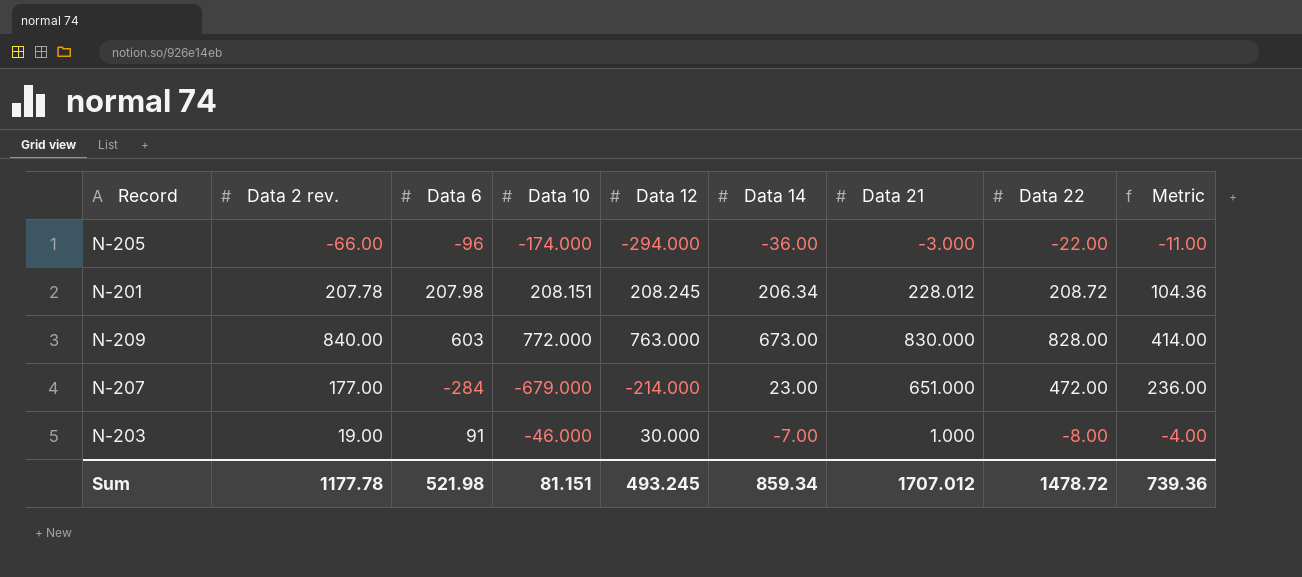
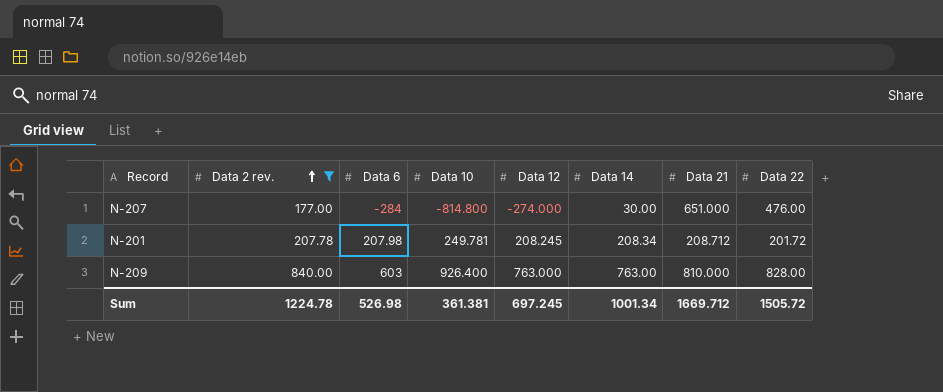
filter: none -> Data 2 rev. >= 177.00
row order: none -> Data 2 rev. ascending
column Metric | formula: [Data 22] * 0.5 -> none
N-207 | Data 10: -679.000 -> -814.800
N-207 | Data 12: -214.000 -> -274.000
N-207 | Data 14: 23.00 -> 30.00
N-207 | Data 22: 472.00 -> 476.00
N-201 | Data 10: 208.151 -> 249.781
N-201 | Data 14: 206.34 -> 208.34
N-201 | Data 21: 228.012 -> 208.712
N-201 | Data 22: 208.72 -> 201.72
N-209 | Data 10: 772.000 -> 926.400
N-209 | Data 14: 673.00 -> 763.00
N-209 | Data 21: 830.000 -> 810.000
Sum | Data 2 rev.: 1177.78 -> 1224.78
Sum | Data 6: 521.98 -> 526.98
Sum | Data 10: 81.151 -> 361.381
Sum | Data 12: 493.245 -> 697.245
Sum | Data 14: 859.34 -> 1001.34
Sum | Data 21: 1707.012 -> 1669.712
Sum | Data 22: 1478.72 -> 1505.72

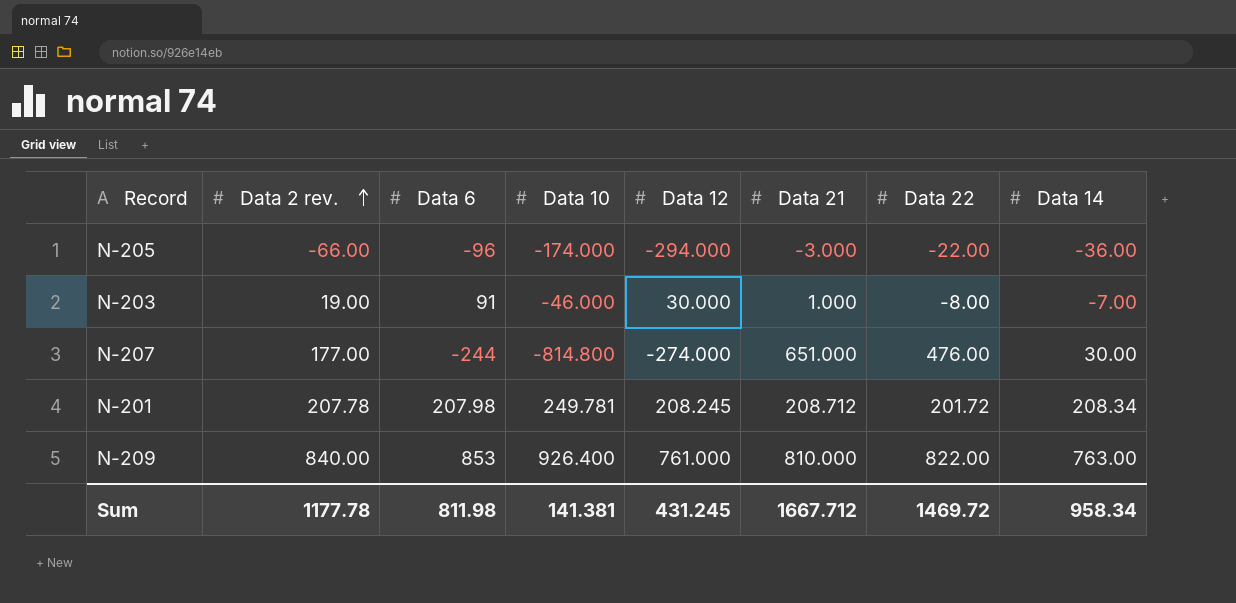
filter: Data 2 rev. >= 177.00 -> none
column Data 14 | position: 6 -> 8
N-207 | Data 6: -284 -> -244
N-209 | Data 6: 603 -> 853
N-209 | Data 12: 763.000 -> 761.000
N-209 | Data 22: 828.00 -> 822.00
Sum | Data 2 rev.: 1224.78 -> 1177.78
Sum | Data 6: 526.98 -> 811.98
Sum | Data 10: 361.381 -> 141.381
Sum | Data 12: 697.245 -> 431.245
Sum | Data 21: 1669.712 -> 1667.712
Sum | Data 22: 1505.72 -> 1469.72
Sum | Data 14: 1001.34 -> 958.34

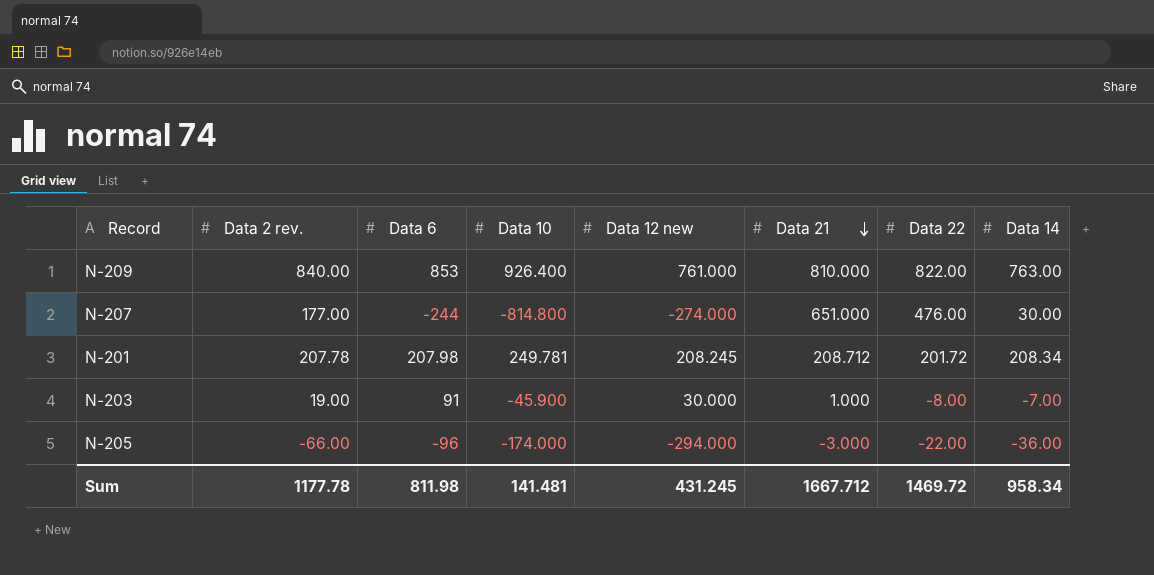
row order: Data 2 rev. ascending -> Data 21 descending
column name: Data 12 -> Data 12 new
N-203 | Data 10: -46.000 -> -45.900
Sum | Data 10: 141.381 -> 141.481

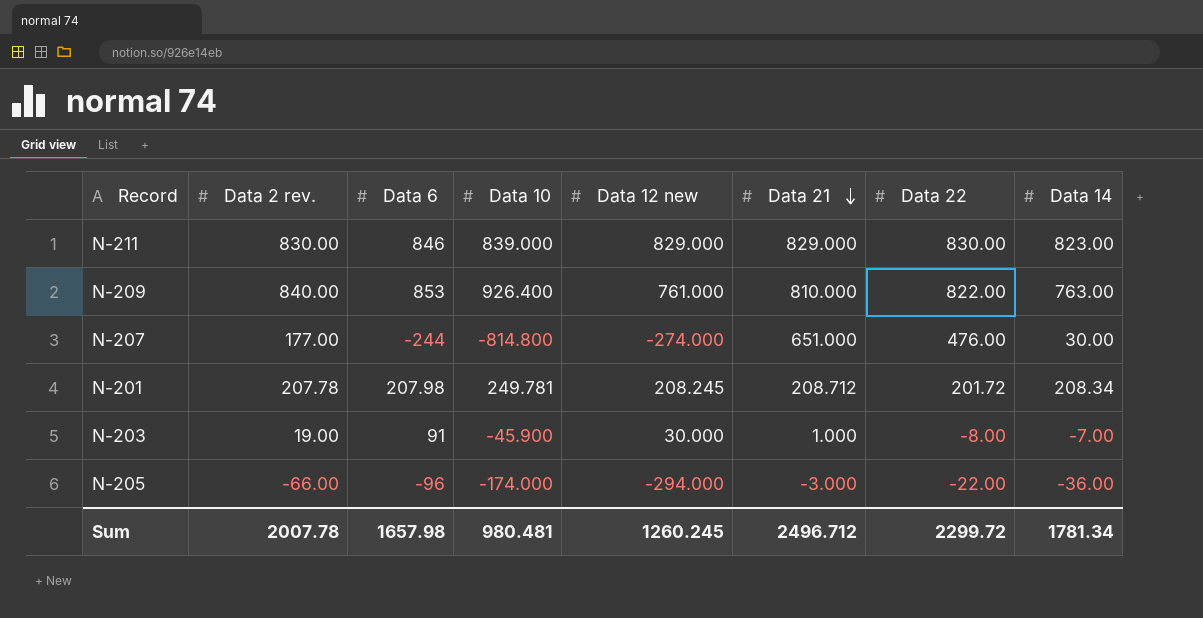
row N-211: none -> 830.00 | 846 | 839.000 | 829.000 | 829.000 | 830.00 | 823.00
Sum | Data 2 rev.: 1177.78 -> 2007.78
Sum | Data 6: 811.98 -> 1657.98
Sum | Data 10: 141.481 -> 980.481
Sum | Data 12 new: 431.245 -> 1260.245
Sum | Data 21: 1667.712 -> 2496.712
Sum | Data 22: 1469.72 -> 2299.72
Sum | Data 14: 958.34 -> 1781.34

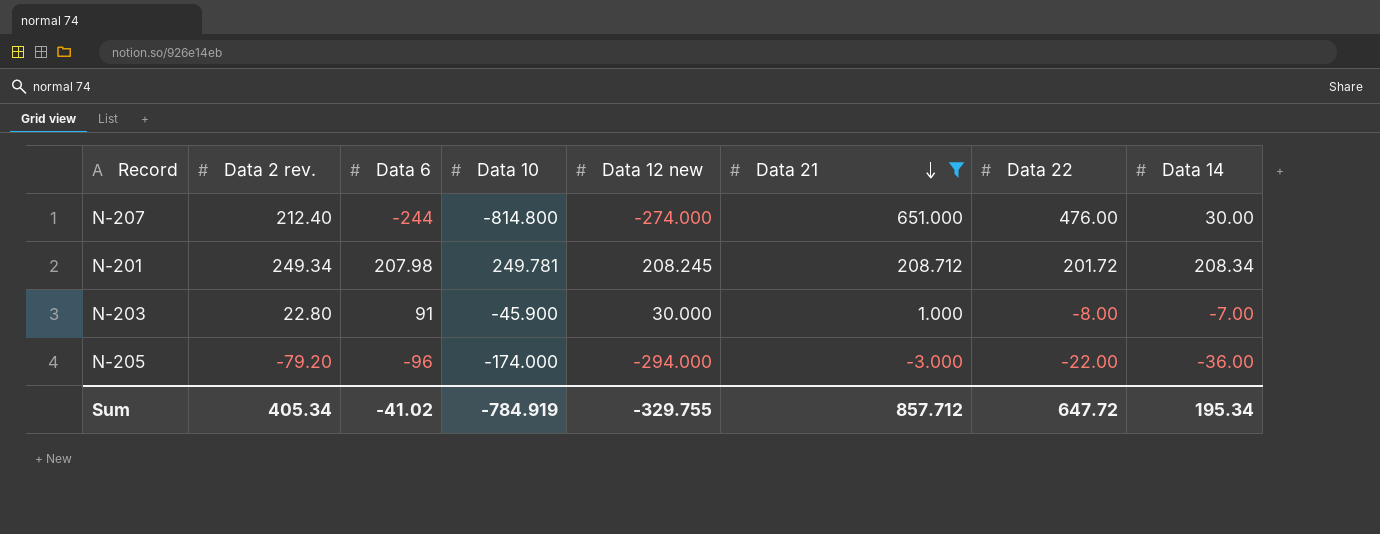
filter: none -> Data 21 <= 651.000
N-207 | Data 2 rev.: 177.00 -> 212.40
N-201 | Data 2 rev.: 207.78 -> 249.34
N-203 | Data 2 rev.: 19.00 -> 22.80
N-205 | Data 2 rev.: -66.00 -> -79.20
Sum | Data 2 rev.: 2007.78 -> 405.34
Sum | Data 6: 1657.98 -> -41.02
Sum | Data 10: 980.481 -> -784.919
Sum | Data 12 new: 1260.245 -> -329.755
Sum | Data 21: 2496.712 -> 857.712
Sum | Data 22: 2299.72 -> 647.72
Sum | Data 14: 1781.34 -> 195.34

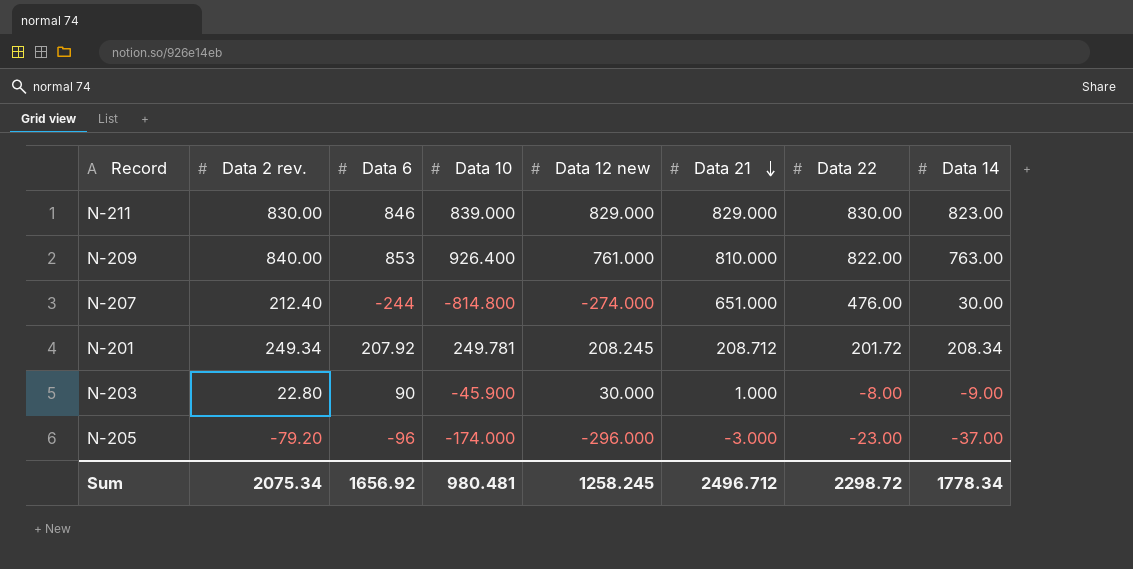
filter: Data 21 <= 651.000 -> none
N-201 | Data 6: 207.98 -> 207.92
N-203 | Data 6: 91 -> 90
N-203 | Data 14: -7.00 -> -9.00
N-205 | Data 12 new: -294.000 -> -296.000
N-205 | Data 22: -22.00 -> -23.00
N-205 | Data 14: -36.00 -> -37.00
Sum | Data 2 rev.: 405.34 -> 2075.34
Sum | Data 6: -41.02 -> 1656.92
Sum | Data 10: -784.919 -> 980.481
Sum | Data 12 new: -329.755 -> 1258.245
Sum | Data 21: 857.712 -> 2496.712
Sum | Data 22: 647.72 -> 2298.72
Sum | Data 14: 195.34 -> 1778.34

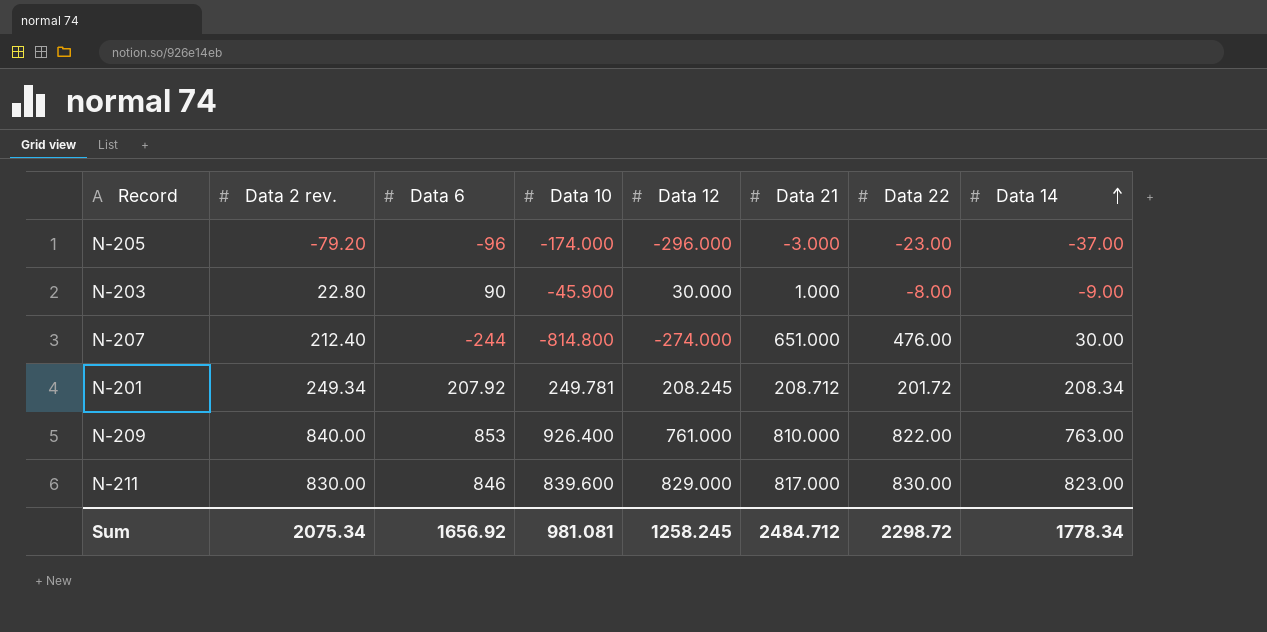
row order: Data 21 descending -> Data 14 ascending
column name: Data 12 new -> Data 12
N-211 | Data 10: 839.000 -> 839.600
N-211 | Data 21: 829.000 -> 817.000
Sum | Data 10: 980.481 -> 981.081
Sum | Data 21: 2496.712 -> 2484.712

